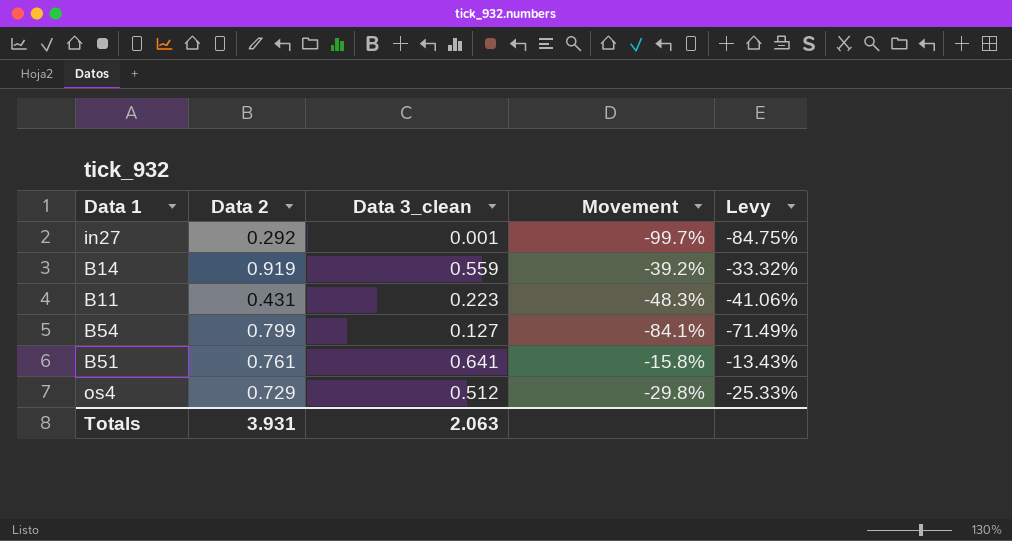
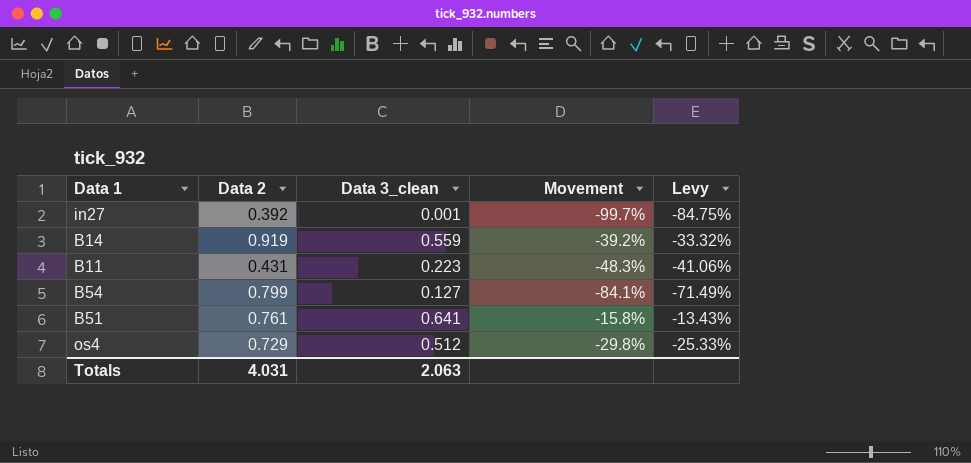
in27 | Data 2: 0.292 -> 0.392
Totals | Data 2: 3.931 -> 4.031

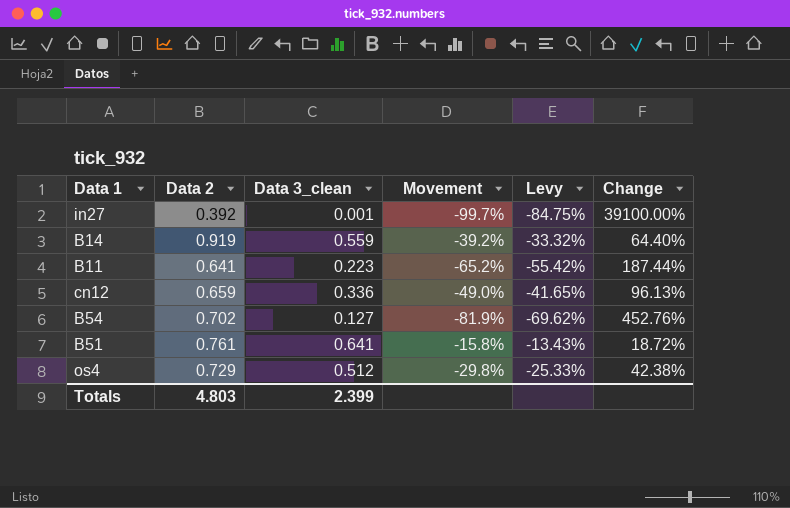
column Change | formula: none -> ([Data 2] - [Data 3_clean]) / [Data 3_clean]
B11 | Data 2: 0.431 -> 0.641
B11 | Movement: -48.3% -> -65.2%
B11 | Levy: -41.06% -> -55.42%
row cn12: none -> 0.659 | 0.336 | -49.0% | -41.65% | 96.13%
B54 | Data 2: 0.799 -> 0.702
B54 | Movement: -84.1% -> -81.9%
B54 | Levy: -71.49% -> -69.62%
Totals | Data 2: 4.031 -> 4.803
Totals | Data 3_clean: 2.063 -> 2.399

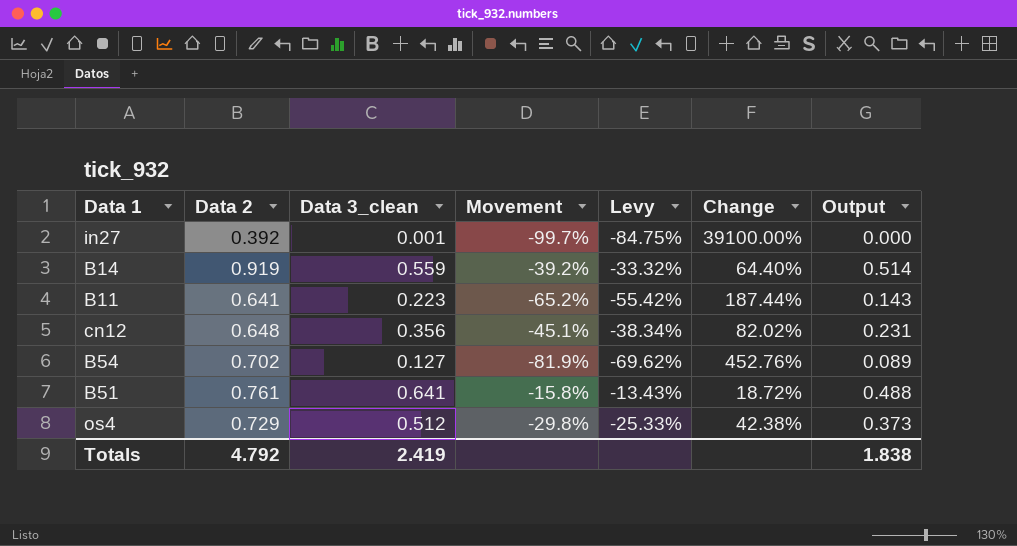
column Output | formula: none -> [Data 2] * [Data 3_clean]
cn12 | Data 2: 0.659 -> 0.648
cn12 | Data 3_clean: 0.336 -> 0.356
cn12 | Movement: -49.0% -> -45.1%
cn12 | Levy: -41.65% -> -38.34%
cn12 | Change: 96.13% -> 82.02%
Totals | Data 2: 4.803 -> 4.792
Totals | Data 3_clean: 2.399 -> 2.419

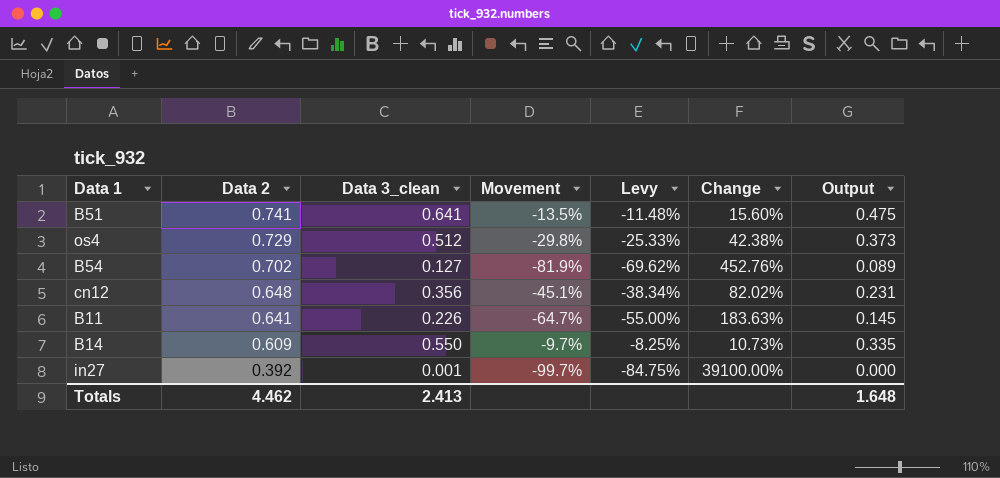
row order: none -> Data 2 descending
B51 | Data 2: 0.761 -> 0.741
B51 | Movement: -15.8% -> -13.5%
B51 | Levy: -13.43% -> -11.48%
B51 | Change: 18.72% -> 15.60%
B51 | Output: 0.488 -> 0.475
B11 | Data 3_clean: 0.223 -> 0.226
B11 | Movement: -65.2% -> -64.7%
B11 | Levy: -55.42% -> -55.00%
B11 | Change: 187.44% -> 183.63%
B11 | Output: 0.143 -> 0.145
B14 | Data 2: 0.919 -> 0.609
B14 | Data 3_clean: 0.559 -> 0.550
B14 | Movement: -39.2% -> -9.7%
B14 | Levy: -33.32% -> -8.25%
B14 | Change: 64.40% -> 10.73%
B14 | Output: 0.514 -> 0.335
Totals | Data 2: 4.792 -> 4.462
Totals | Data 3_clean: 2.419 -> 2.413
Totals | Output: 1.838 -> 1.648

